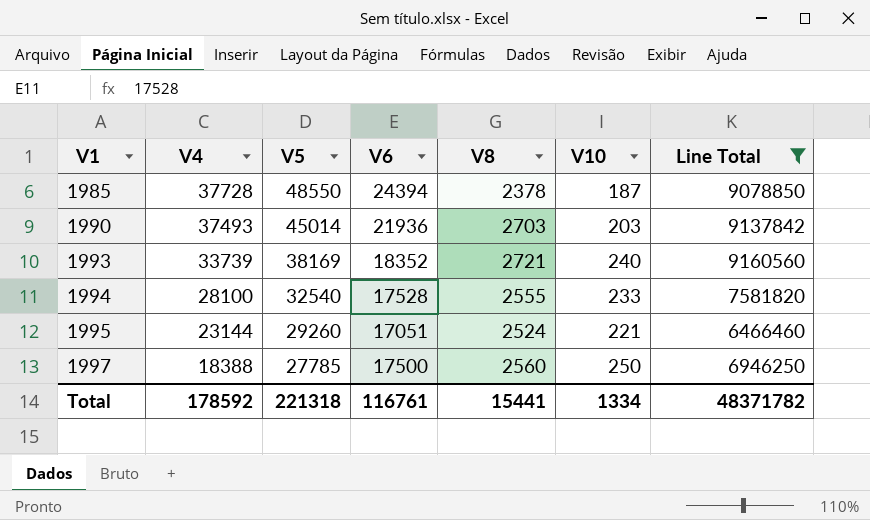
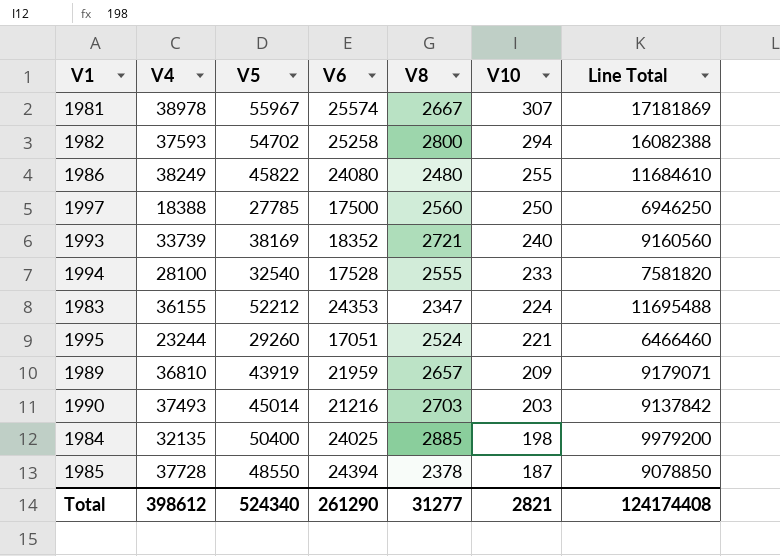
filter: Line Total <= 9160560 -> none
row order: V1 ascending -> V10 descending
1995 | V4: 23144 -> 23244
1990 | V6: 21936 -> 21216
Total | V4: 178592 -> 398612
Total | V5: 221318 -> 524340
Total | V6: 116761 -> 261290
Total | V8: 15441 -> 31277
Total | V10: 1334 -> 2821
Total | Line Total: 48371782 -> 124174408

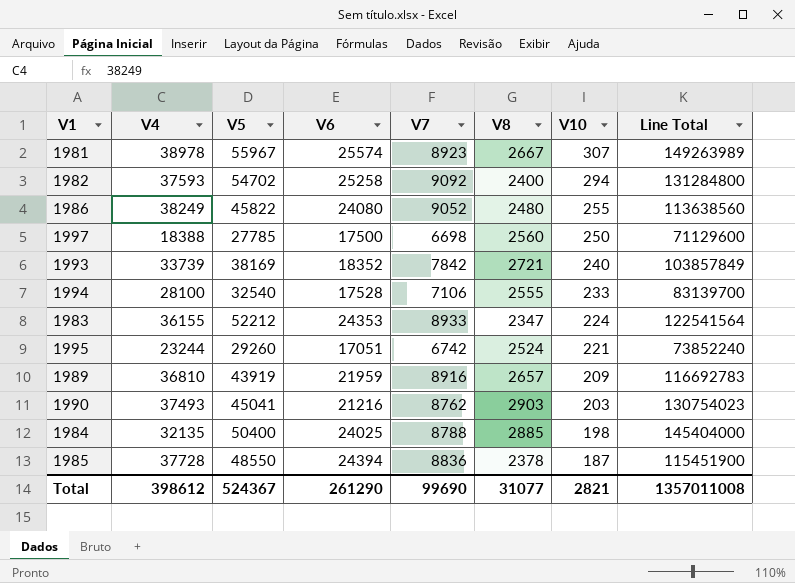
column V7 | position: none -> 5
column Line Total | formula: [V5] * [V10] -> [V5] * [V8]
1982 | V8: 2800 -> 2400
1990 | V5: 45014 -> 45041
1990 | V8: 2703 -> 2903
Total | V5: 524340 -> 524367
Total | V8: 31277 -> 31077
Total | Line Total: 124174408 -> 1357011008

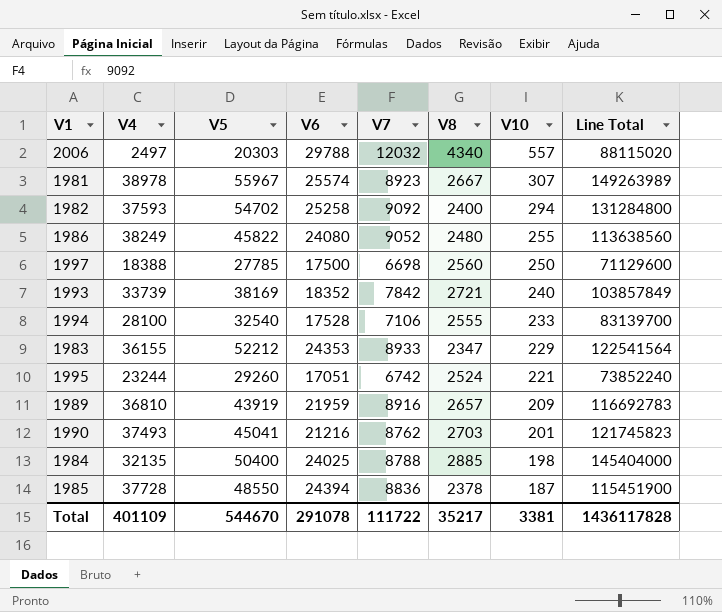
row 2006: none -> 2497 | 20303 | 29788 | 12032 | 4340 | 557 | 88115020
1983 | V10: 224 -> 229
1990 | V8: 2903 -> 2703
1990 | V10: 203 -> 201
1990 | Line Total: 130754023 -> 121745823
Total | V4: 398612 -> 401109
Total | V5: 524367 -> 544670
Total | V6: 261290 -> 291078
Total | V7: 99690 -> 111722
Total | V8: 31077 -> 35217
Total | V10: 2821 -> 3381
Total | Line Total: 1357011008 -> 1436117828

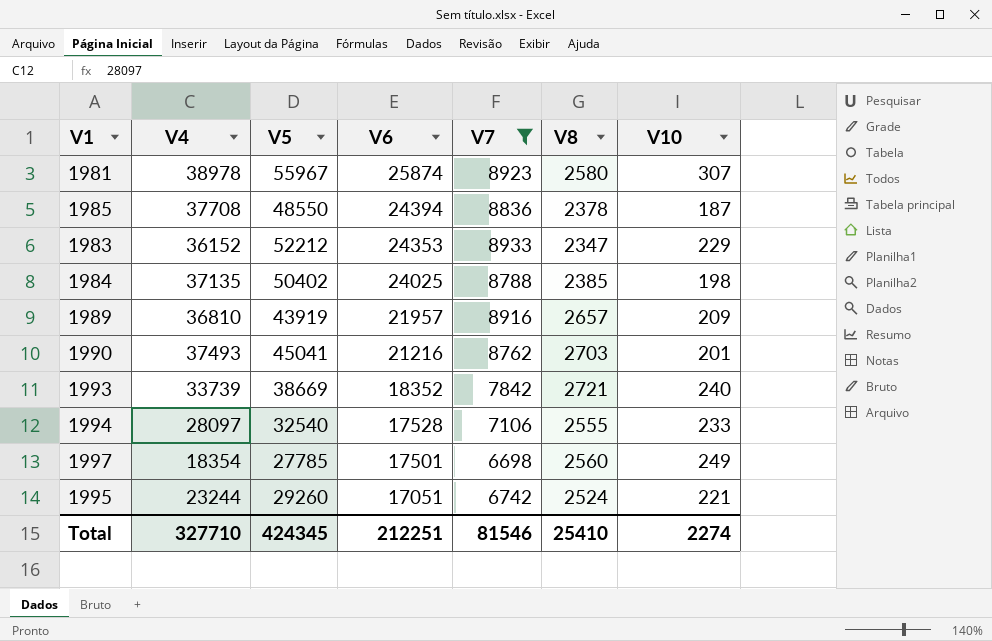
filter: none -> V7 <= 8933
row order: V10 descending -> V6 descending
column Line Total | formula: [V5] * [V8] -> none
1981 | V6: 25574 -> 25874
1981 | V8: 2667 -> 2580
1985 | V4: 37728 -> 37708
1983 | V4: 36155 -> 36152
1984 | V4: 32135 -> 37135
1984 | V5: 50400 -> 50402
1984 | V8: 2885 -> 2385
1989 | V6: 21959 -> 21957
1993 | V5: 38169 -> 38669
1994 | V4: 28100 -> 28097
1997 | V4: 18388 -> 18354
1997 | V6: 17500 -> 17501
1997 | V10: 250 -> 249
Total | V4: 401109 -> 327710
Total | V5: 544670 -> 424345
Total | V6: 291078 -> 212251
Total | V7: 111722 -> 81546
Total | V8: 35217 -> 25410
Total | V10: 3381 -> 2274

